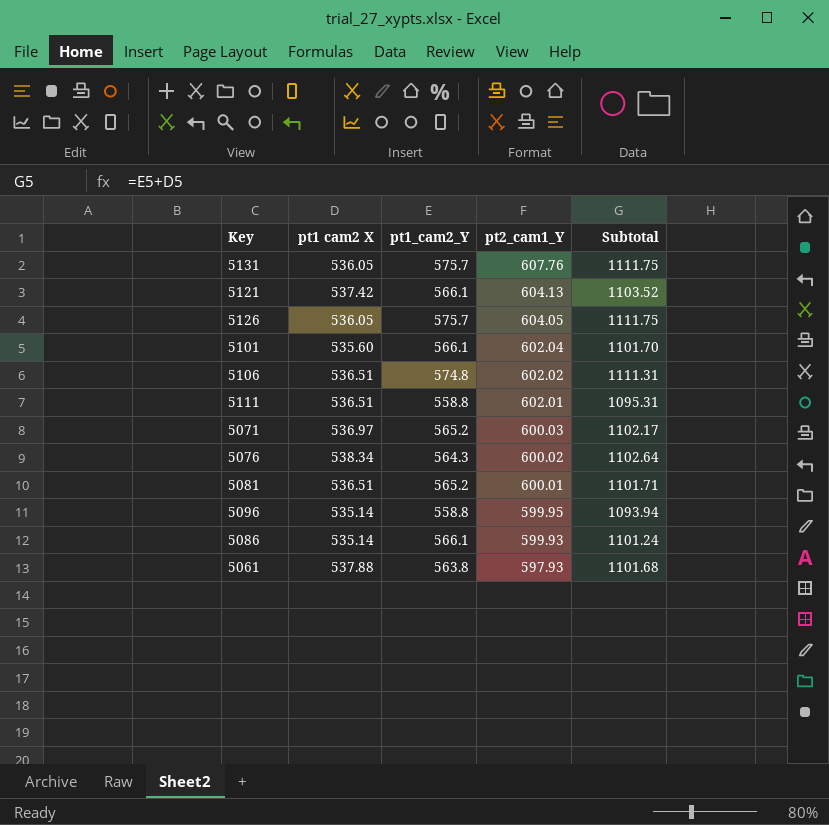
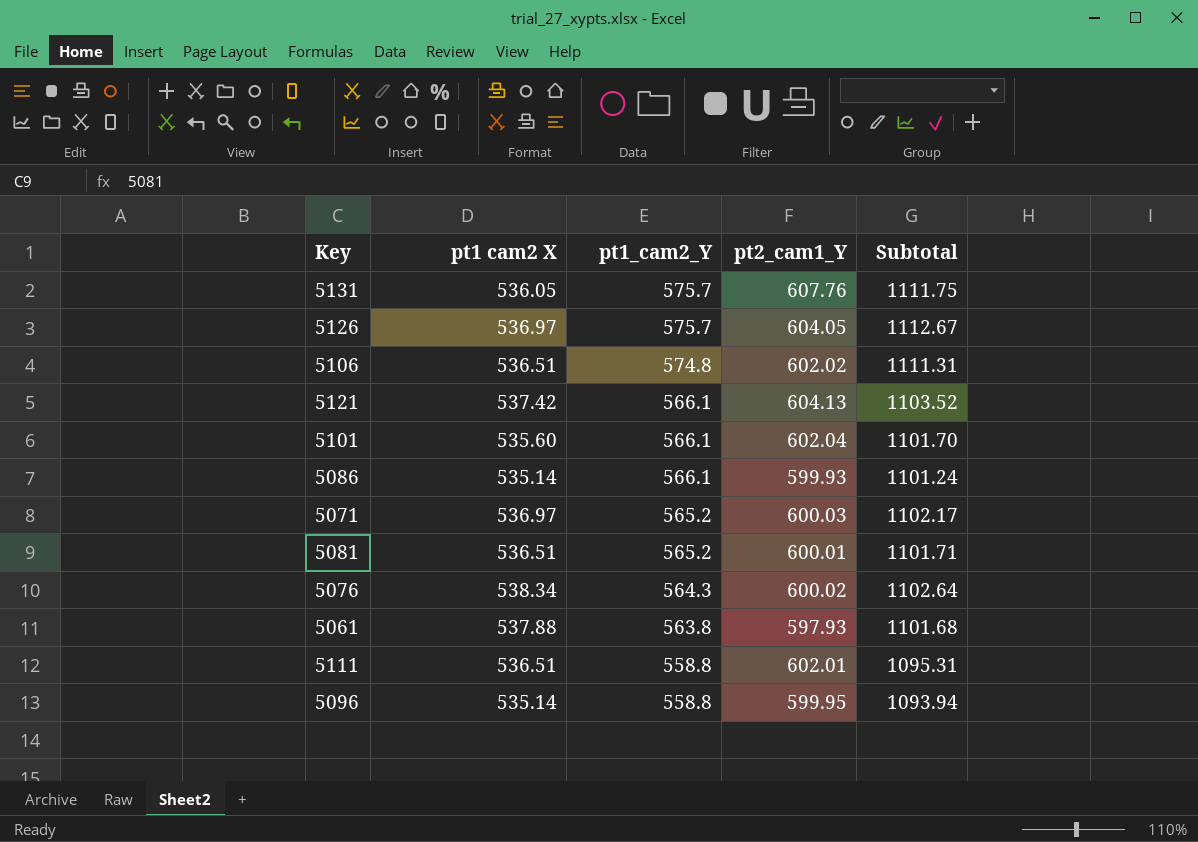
row order: pt2_cam1_Y descending -> pt1_cam2_Y descending
5126 | pt1 cam2 X: 536.05 -> 536.97
5126 | Subtotal: 1111.75 -> 1112.67

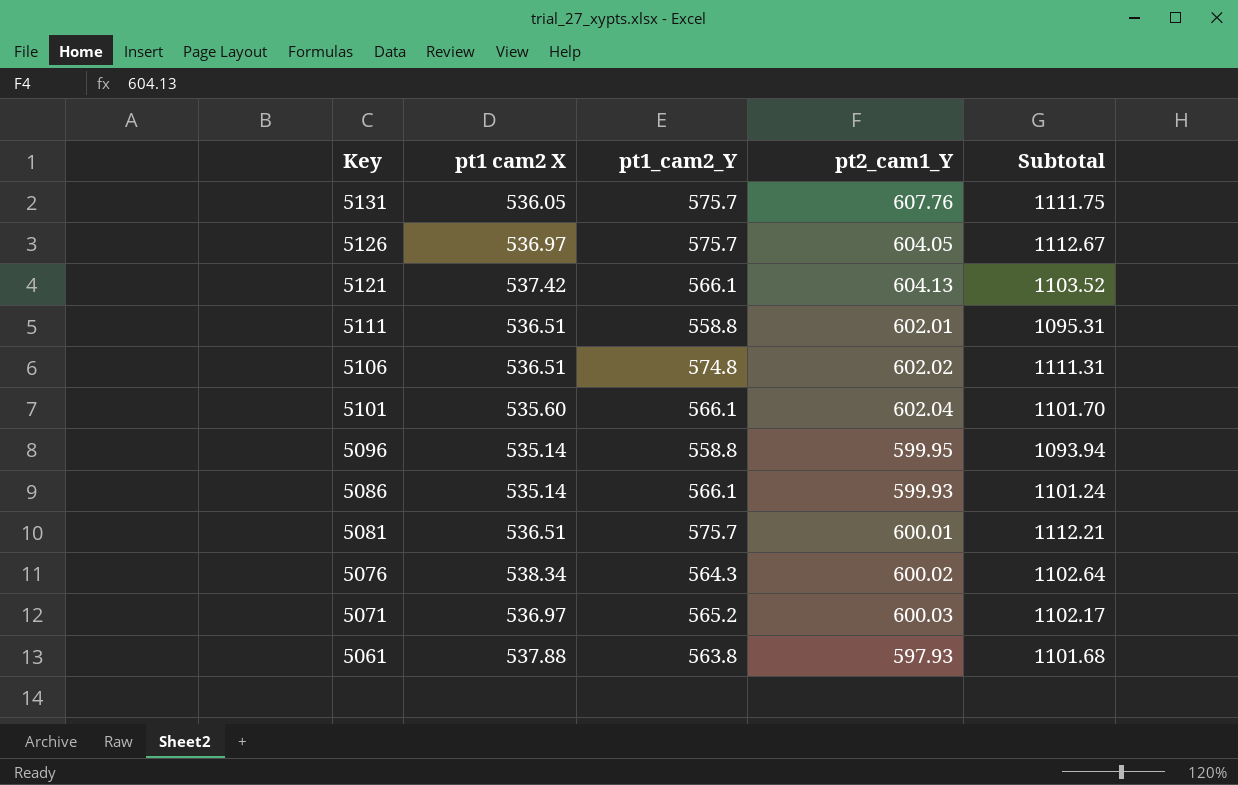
row order: pt1_cam2_Y descending -> Key descending
5081 | pt1_cam2_Y: 565.2 -> 575.7
5081 | Subtotal: 1101.71 -> 1112.21

